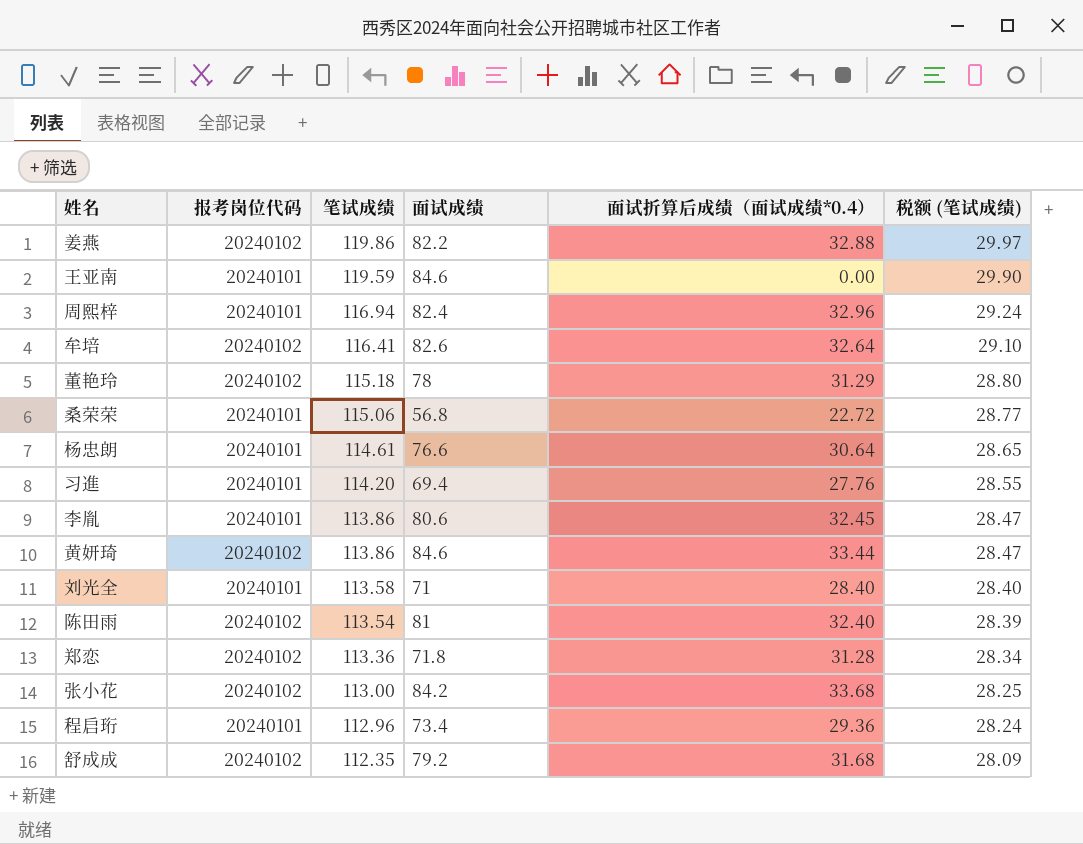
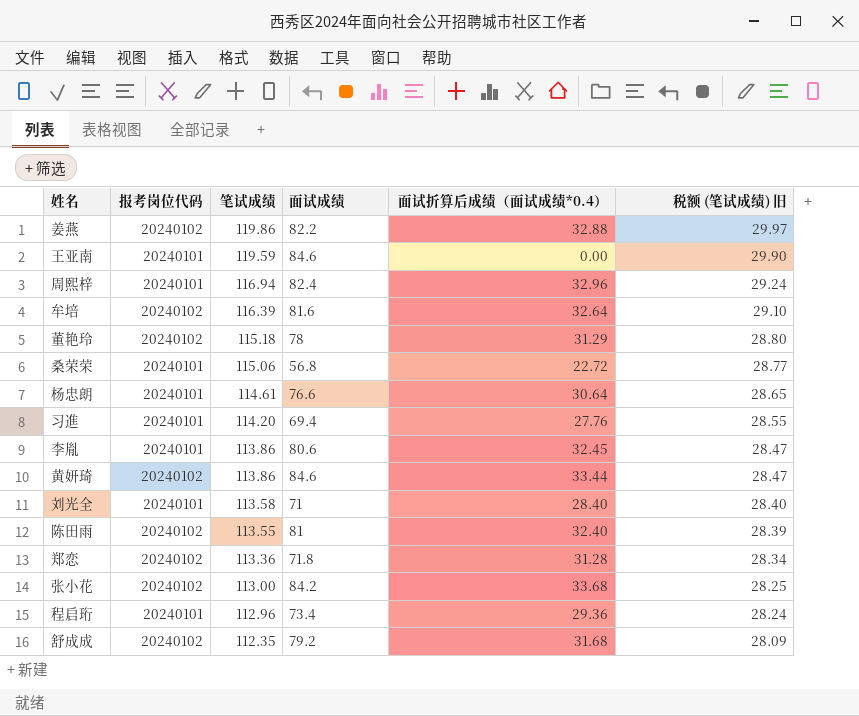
column name: 税额 (笔试成绩) -> 税额 (笔试成绩) 旧
牟培 | 笔试成绩: 116.41 -> 116.39
牟培 | 面试成绩: 82.6 -> 81.6
陈田雨 | 笔试成绩: 113.54 -> 113.55

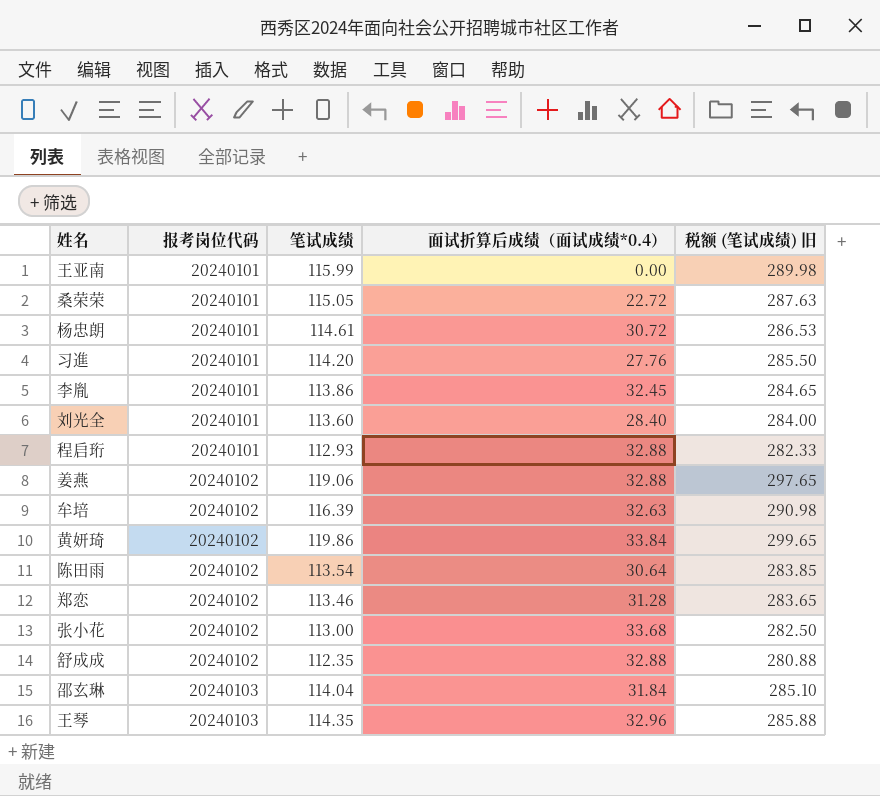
row order: 笔试成绩 descending -> 报考岗位代码 ascending
column 面试成绩 | position: 4 -> none
column 税额 (笔试成绩) 旧 | formula: [笔试成绩] * 0.25 -> [笔试成绩] * 2.5
row 周熙梓: 20240101 | 116.94 | 82.4 | 32.96 | 29.24 -> none
row 董艳玲: 20240102 | 115.18 | 78 | 31.29 | 28.80 -> none
王亚南 | 笔试成绩: 119.59 -> 115.99
桑荣荣 | 笔试成绩: 115.06 -> 115.05
杨忠朗 | 面试折算后成绩（面试成绩*0.4）: 30.64 -> 30.72
刘光全 | 笔试成绩: 113.58 -> 113.60
程启珩 | 笔试成绩: 112.96 -> 112.93
程启珩 | 面试折算后成绩（面试成绩*0.4）: 29.36 -> 32.88
姜燕 | 笔试成绩: 119.86 -> 119.06
牟培 | 面试折算后成绩（面试成绩*0.4）: 32.64 -> 32.63
黄妍琦 | 笔试成绩: 113.86 -> 119.86
黄妍琦 | 面试折算后成绩（面试成绩*0.4）: 33.44 -> 33.84
陈田雨 | 笔试成绩: 113.55 -> 113.54
陈田雨 | 面试折算后成绩（面试成绩*0.4）: 32.40 -> 30.64
郑恋 | 笔试成绩: 113.36 -> 113.46
舒成成 | 面试折算后成绩（面试成绩*0.4）: 31.68 -> 32.88
row 邵玄琳: none -> 20240103 | 114.04 | 31.84 | 285.10
row 王琴: none -> 20240103 | 114.35 | 32.96 | 285.88

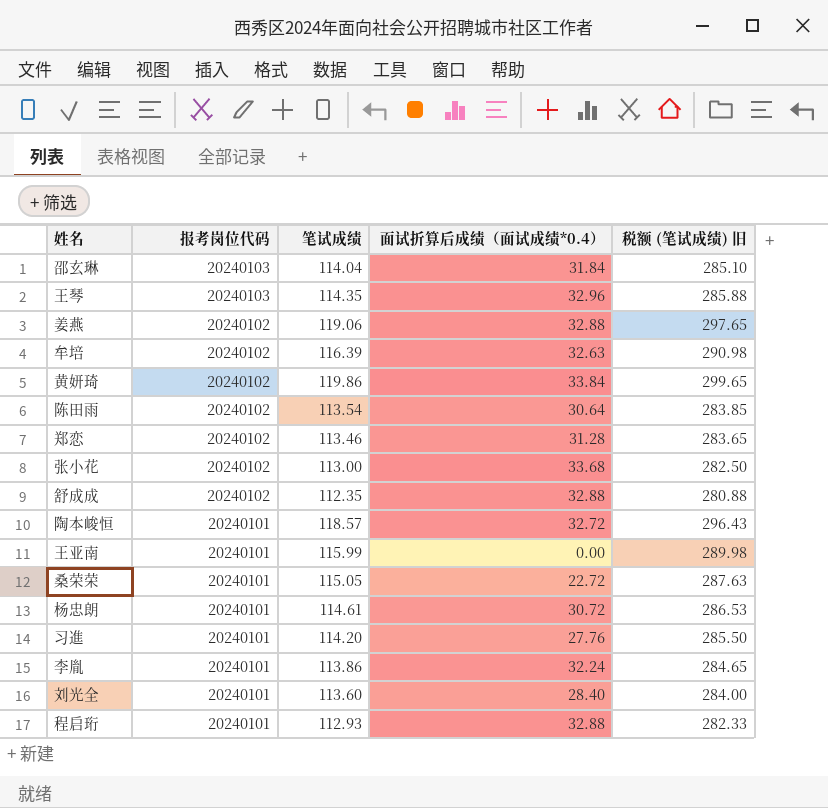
row order: 报考岗位代码 ascending -> 报考岗位代码 descending
row 陶本峻恒: none -> 20240101 | 118.57 | 32.72 | 296.43
李胤 | 面试折算后成绩（面试成绩*0.4）: 32.45 -> 32.24

